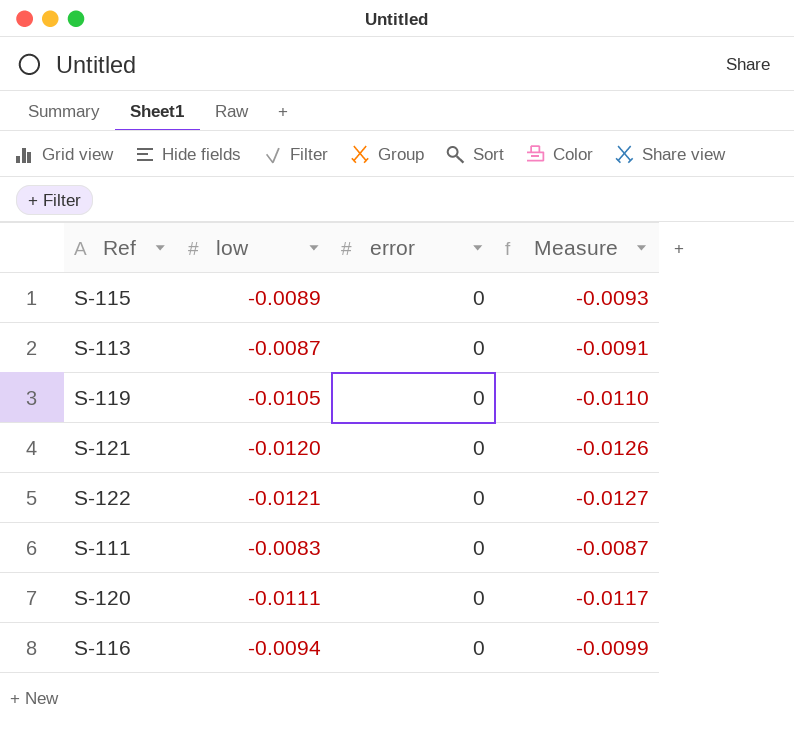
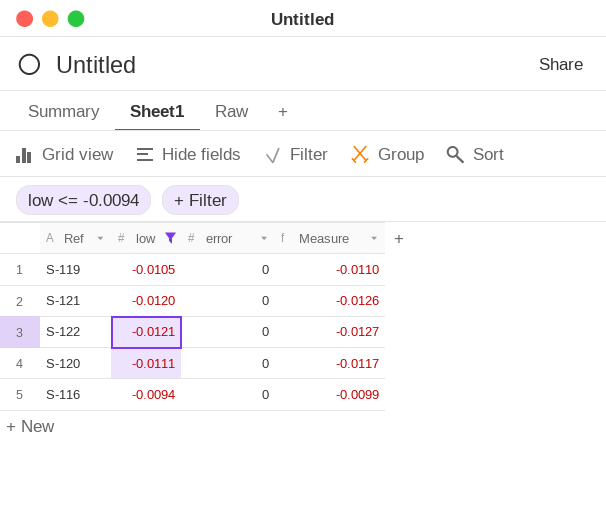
filter: none -> low <= -0.0094

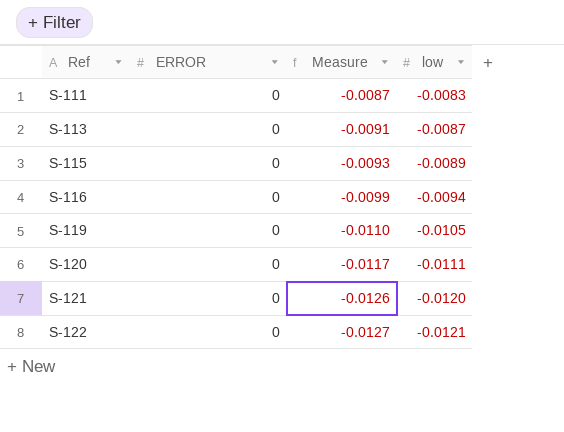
filter: low <= -0.0094 -> none
row order: none -> Ref ascending
column name: error -> ERROR
column low | position: 2 -> 4

